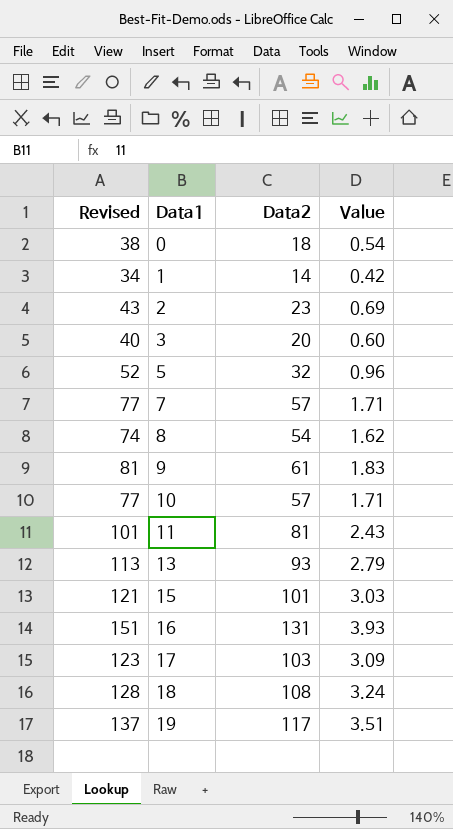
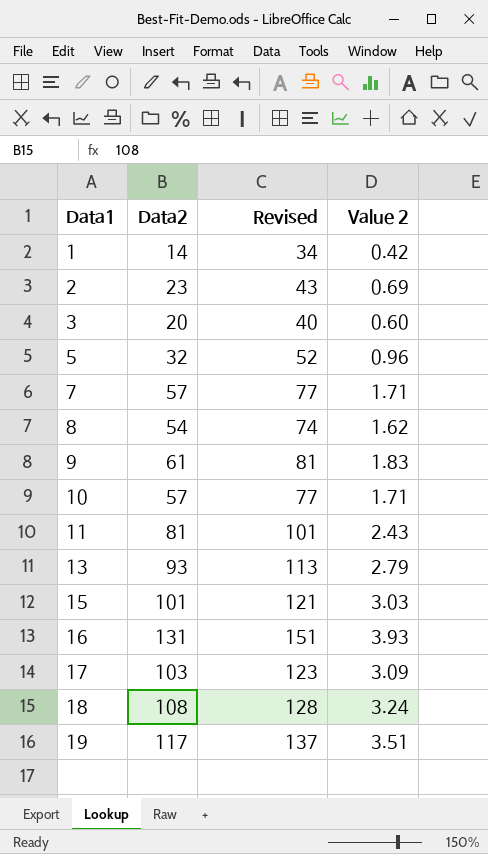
column Revised | position: 1 -> 3
column name: Value -> Value 2
row 0: 38 | 18 | 0.54 -> none

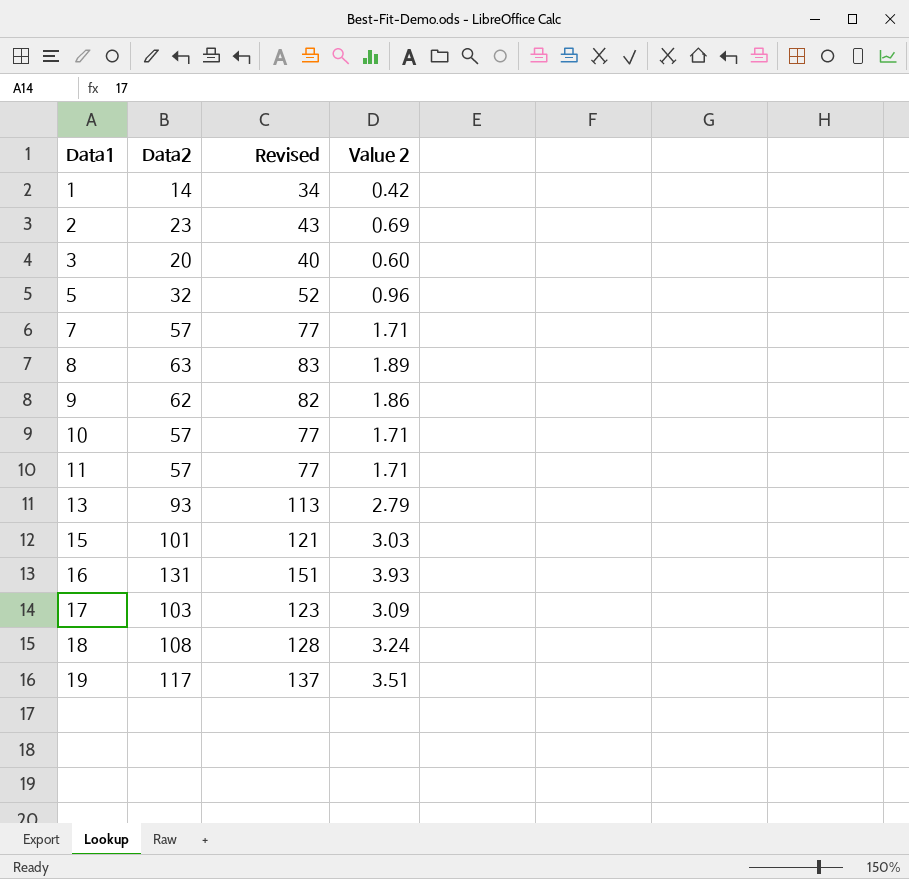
8 | Data2: 54 -> 63
8 | Revised: 74 -> 83
8 | Value 2: 1.62 -> 1.89
9 | Data2: 61 -> 62
9 | Revised: 81 -> 82
9 | Value 2: 1.83 -> 1.86
11 | Data2: 81 -> 57
11 | Revised: 101 -> 77
11 | Value 2: 2.43 -> 1.71

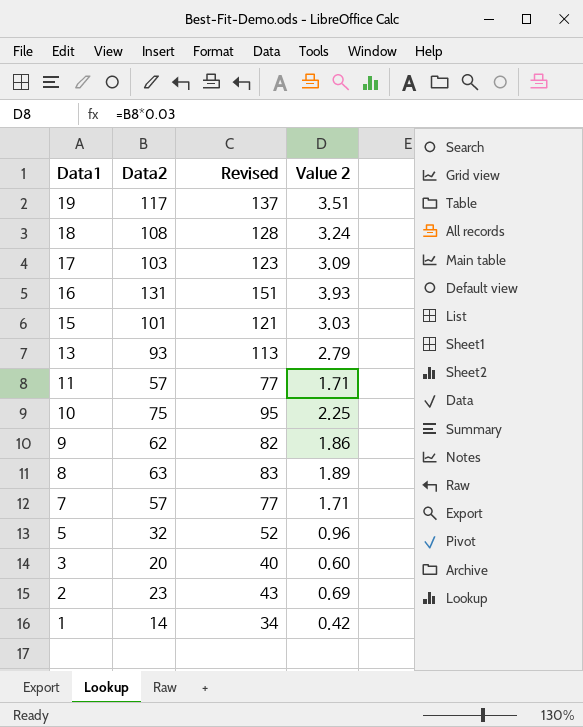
row order: Data1 ascending -> Data1 descending
10 | Data2: 57 -> 75
10 | Revised: 77 -> 95
10 | Value 2: 1.71 -> 2.25

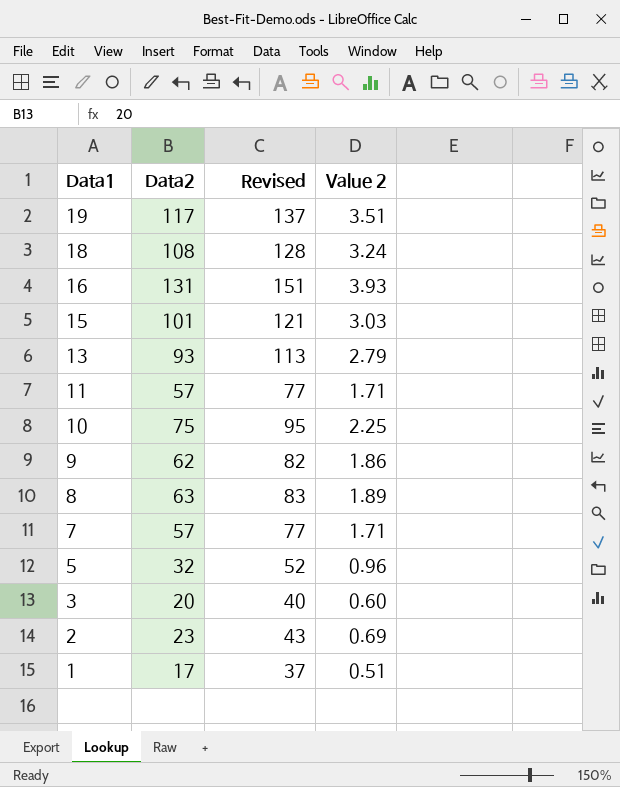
row 17: 103 | 123 | 3.09 -> none
1 | Data2: 14 -> 17
1 | Revised: 34 -> 37
1 | Value 2: 0.42 -> 0.51

